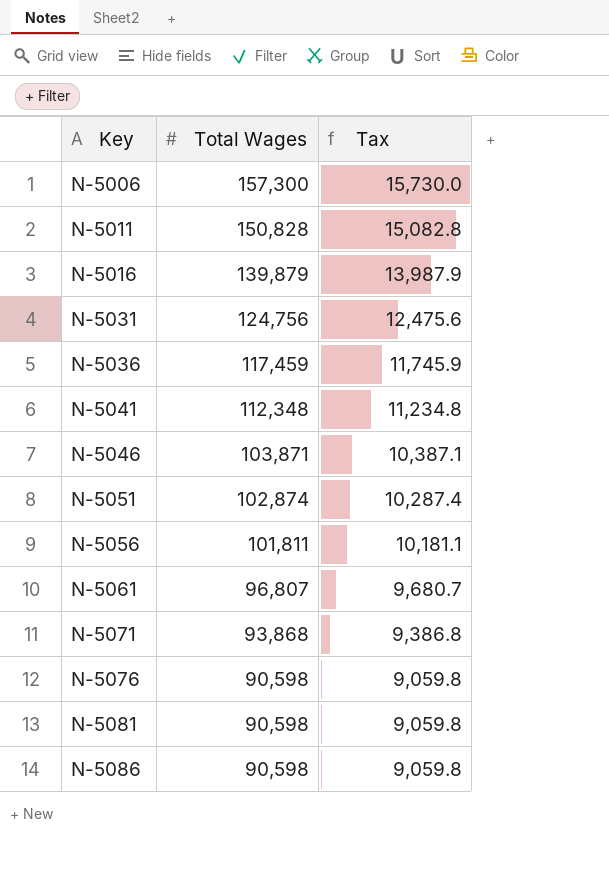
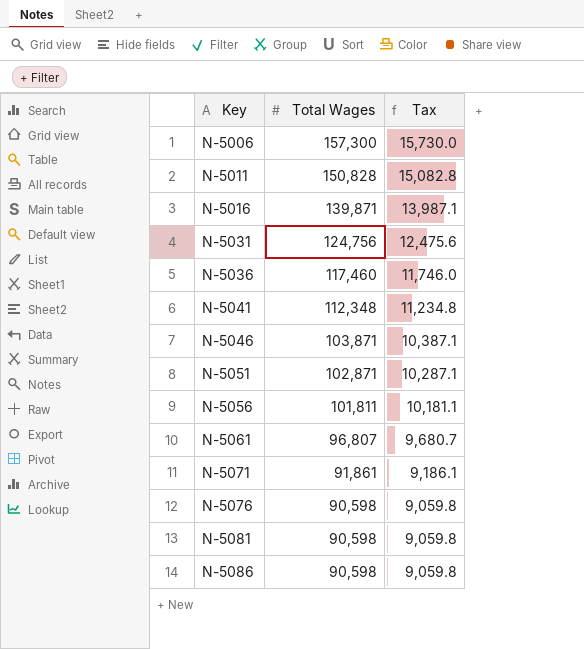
N-5016 | Total Wages: 139,879 -> 139,871
N-5016 | Tax: 13,987.9 -> 13,987.1
N-5036 | Total Wages: 117,459 -> 117,460
N-5036 | Tax: 11,745.9 -> 11,746.0
N-5051 | Total Wages: 102,874 -> 102,871
N-5051 | Tax: 10,287.4 -> 10,287.1
N-5071 | Total Wages: 93,868 -> 91,861
N-5071 | Tax: 9,386.8 -> 9,186.1

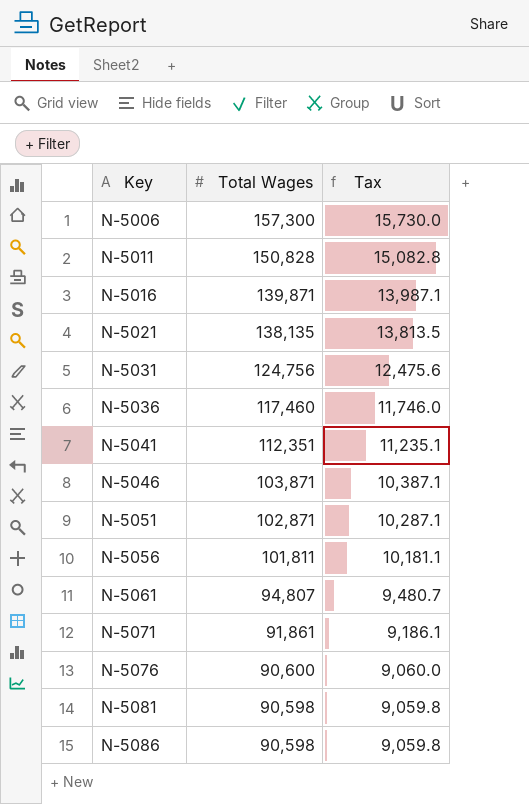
row N-5021: none -> 138,135 | 13,813.5
N-5041 | Total Wages: 112,348 -> 112,351
N-5041 | Tax: 11,234.8 -> 11,235.1
N-5061 | Total Wages: 96,807 -> 94,807
N-5061 | Tax: 9,680.7 -> 9,480.7
N-5076 | Total Wages: 90,598 -> 90,600
N-5076 | Tax: 9,059.8 -> 9,060.0

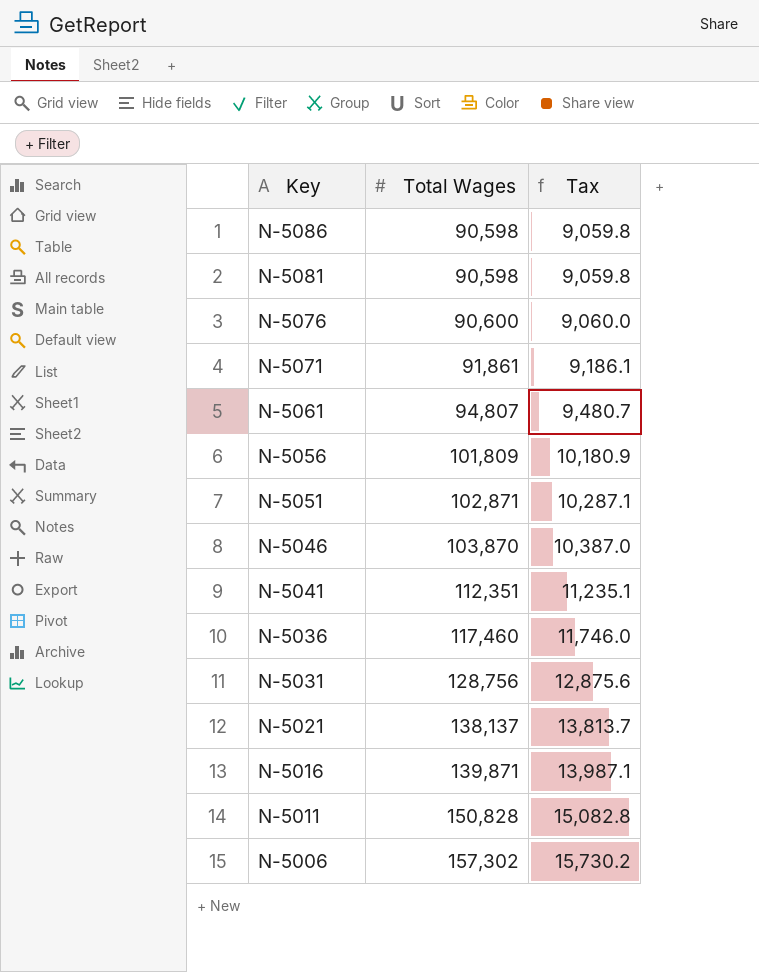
row order: Key ascending -> Key descending
N-5056 | Total Wages: 101,811 -> 101,809
N-5056 | Tax: 10,181.1 -> 10,180.9
N-5046 | Total Wages: 103,871 -> 103,870
N-5046 | Tax: 10,387.1 -> 10,387.0
N-5031 | Total Wages: 124,756 -> 128,756
N-5031 | Tax: 12,475.6 -> 12,875.6
N-5021 | Total Wages: 138,135 -> 138,137
N-5021 | Tax: 13,813.5 -> 13,813.7
N-5006 | Total Wages: 157,300 -> 157,302
N-5006 | Tax: 15,730.0 -> 15,730.2

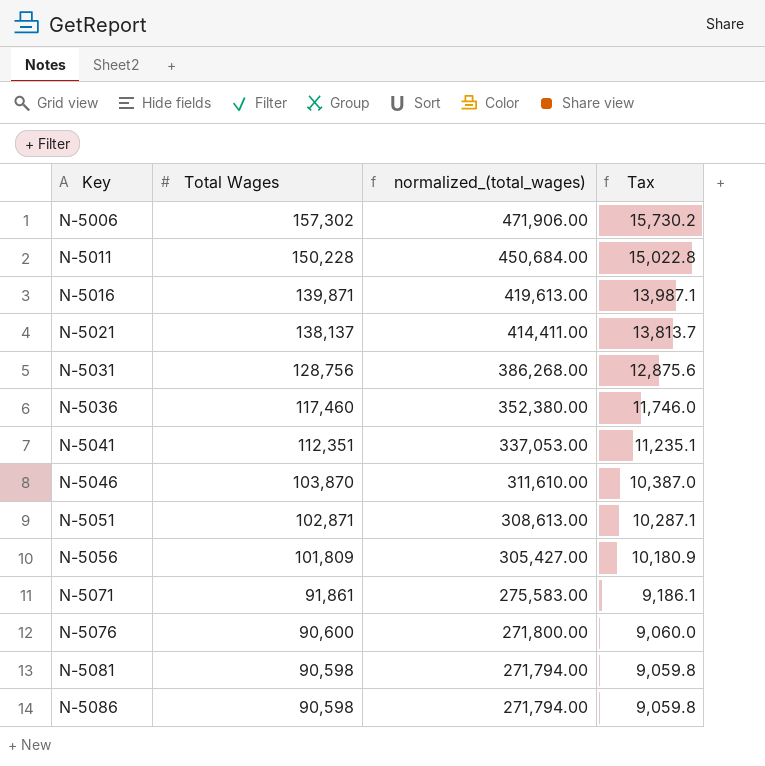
row order: Key descending -> Key ascending
column normalized_(total_wages) | formula: none -> [Total Wages] * 3
row N-5061: 94,807 | 9,480.7 -> none
N-5011 | Total Wages: 150,828 -> 150,228
N-5011 | Tax: 15,082.8 -> 15,022.8

